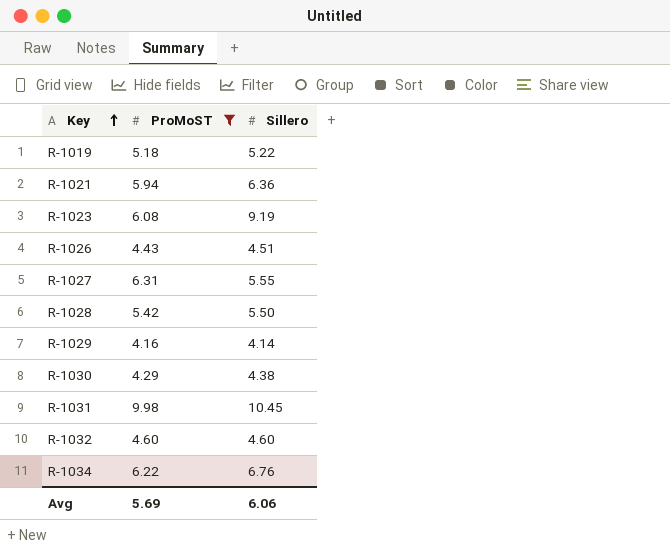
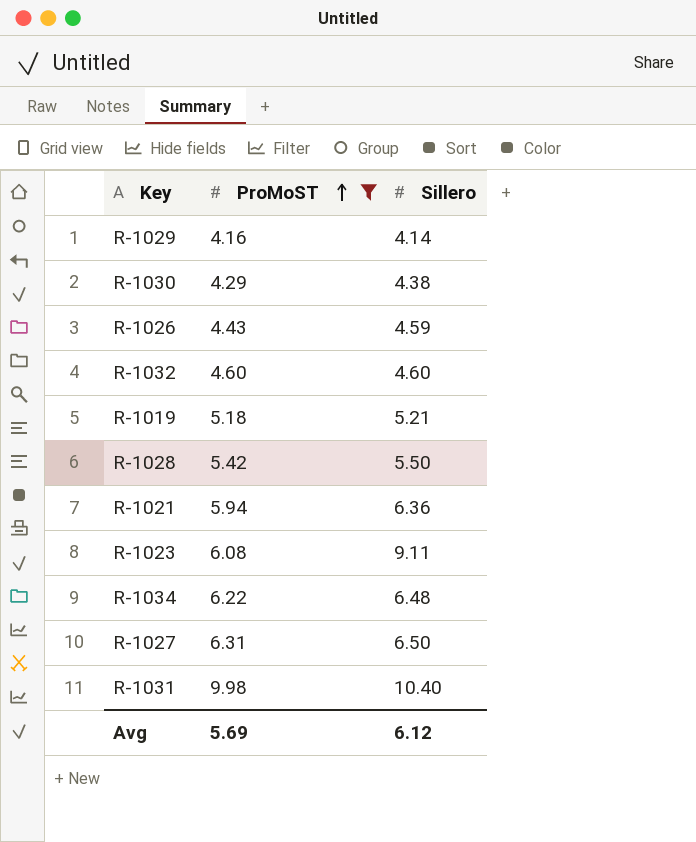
row order: Key ascending -> ProMoST ascending
R-1026 | Sillero: 4.51 -> 4.59
R-1019 | Sillero: 5.22 -> 5.21
R-1023 | Sillero: 9.19 -> 9.11
R-1034 | Sillero: 6.76 -> 6.48
R-1027 | Sillero: 5.55 -> 6.50
R-1031 | Sillero: 10.45 -> 10.40
Avg | Sillero: 6.06 -> 6.12

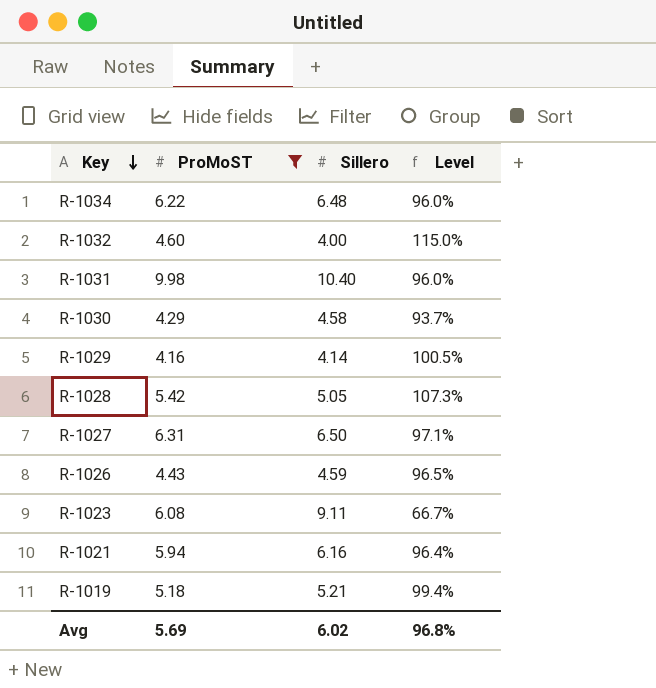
row order: ProMoST ascending -> Key descending
column Level | formula: none -> [ProMoST] / [Sillero]
R-1032 | Sillero: 4.60 -> 4.00
R-1030 | Sillero: 4.38 -> 4.58
R-1028 | Sillero: 5.50 -> 5.05
R-1021 | Sillero: 6.36 -> 6.16
Avg | Sillero: 6.12 -> 6.02

